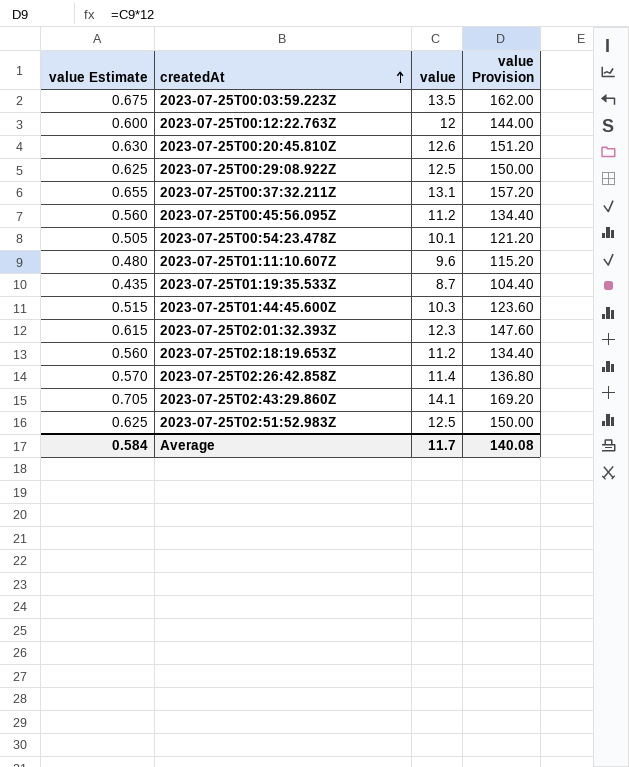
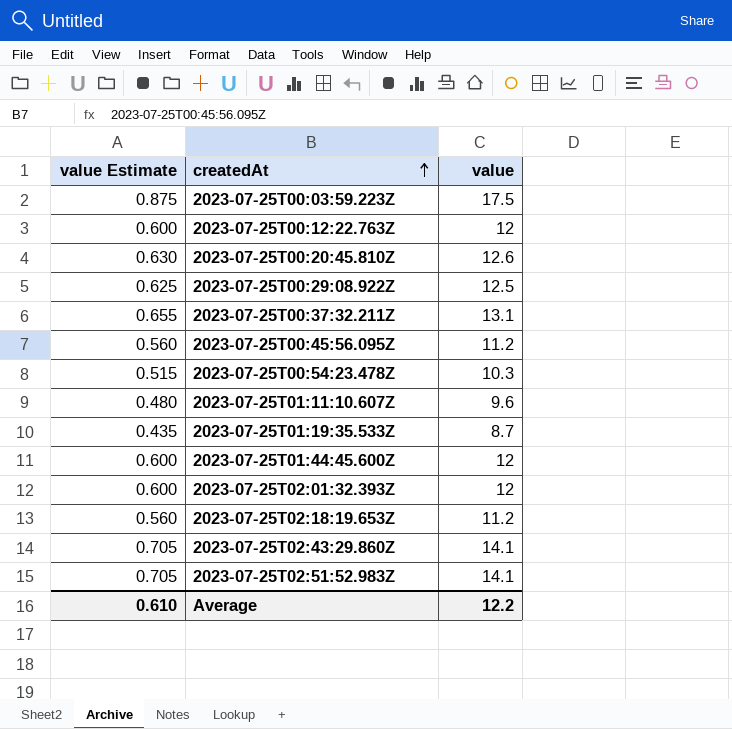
column value Provision | formula: [value] * 12 -> none
row 2023-07-25T02:26:42.858Z: 0.570 | 11.4 | 136.80 -> none
2023-07-25T00:03:59.223Z | value Estimate: 0.675 -> 0.875
2023-07-25T00:03:59.223Z | value: 13.5 -> 17.5
2023-07-25T00:54:23.478Z | value Estimate: 0.505 -> 0.515
2023-07-25T00:54:23.478Z | value: 10.1 -> 10.3
2023-07-25T01:44:45.600Z | value Estimate: 0.515 -> 0.600
2023-07-25T01:44:45.600Z | value: 10.3 -> 12
2023-07-25T02:01:32.393Z | value Estimate: 0.615 -> 0.600
2023-07-25T02:01:32.393Z | value: 12.3 -> 12
2023-07-25T02:51:52.983Z | value Estimate: 0.625 -> 0.705
2023-07-25T02:51:52.983Z | value: 12.5 -> 14.1
Average | value Estimate: 0.584 -> 0.610
Average | value: 11.7 -> 12.2

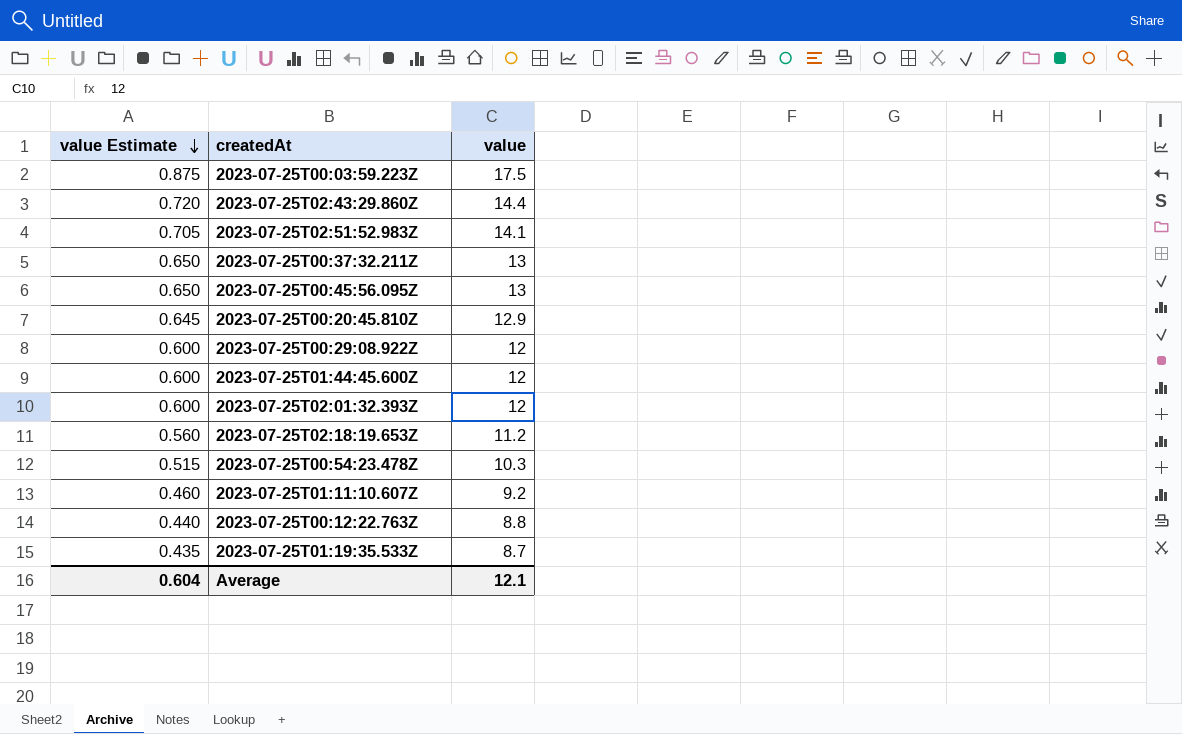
row order: createdAt ascending -> value Estimate descending
2023-07-25T02:43:29.860Z | value Estimate: 0.705 -> 0.720
2023-07-25T02:43:29.860Z | value: 14.1 -> 14.4
2023-07-25T00:37:32.211Z | value Estimate: 0.655 -> 0.650
2023-07-25T00:37:32.211Z | value: 13.1 -> 13
2023-07-25T00:45:56.095Z | value Estimate: 0.560 -> 0.650
2023-07-25T00:45:56.095Z | value: 11.2 -> 13
2023-07-25T00:20:45.810Z | value Estimate: 0.630 -> 0.645
2023-07-25T00:20:45.810Z | value: 12.6 -> 12.9
2023-07-25T00:29:08.922Z | value Estimate: 0.625 -> 0.600
2023-07-25T00:29:08.922Z | value: 12.5 -> 12
2023-07-25T01:11:10.607Z | value Estimate: 0.480 -> 0.460
2023-07-25T01:11:10.607Z | value: 9.6 -> 9.2
2023-07-25T00:12:22.763Z | value Estimate: 0.600 -> 0.440
2023-07-25T00:12:22.763Z | value: 12 -> 8.8
Average | value Estimate: 0.610 -> 0.604
Average | value: 12.2 -> 12.1

